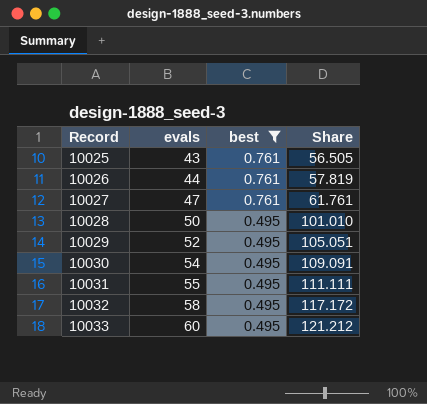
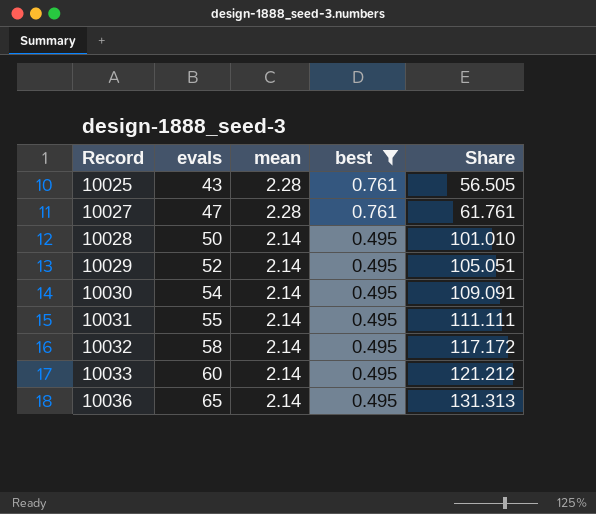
column mean | position: none -> 3
row 10026: 44 | 0.761 | 57.819 -> none
row 10036: none -> 65 | 2.14 | 0.495 | 131.313

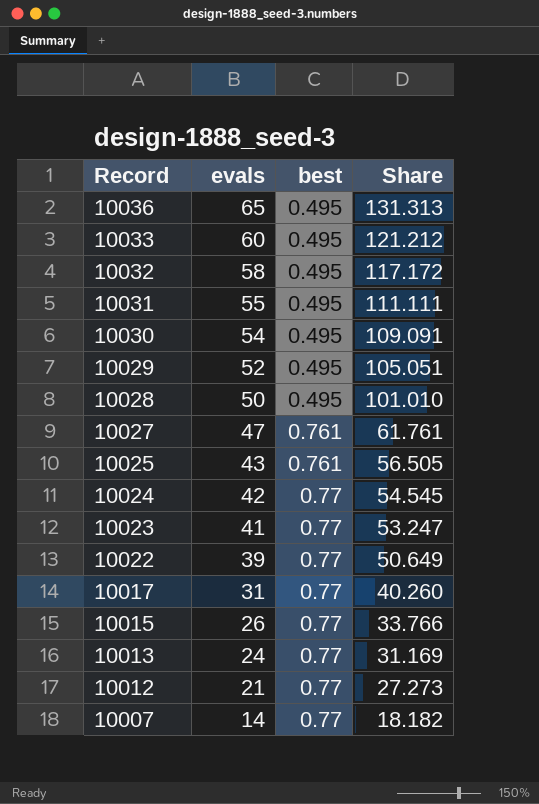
filter: best != 0.77 -> none
row order: Record ascending -> Record descending
column mean | position: 3 -> none

